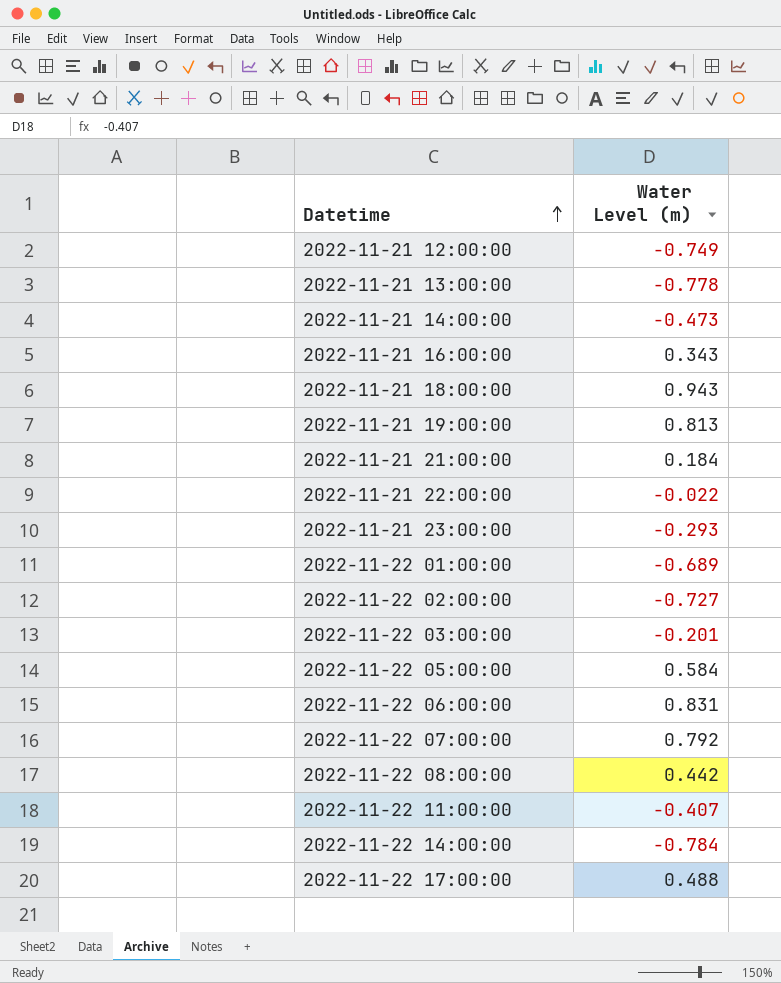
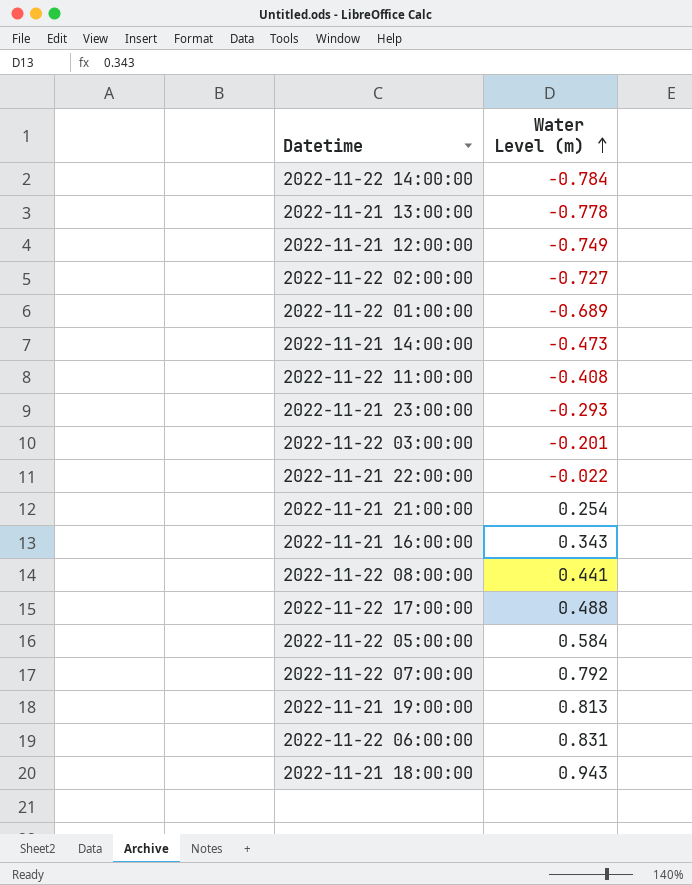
row order: Datetime ascending -> Water Level (m) ascending
2022-11-22 11:00:00 | Water Level (m): -0.407 -> -0.408
2022-11-21 21:00:00 | Water Level (m): 0.184 -> 0.254
2022-11-22 08:00:00 | Water Level (m): 0.442 -> 0.441

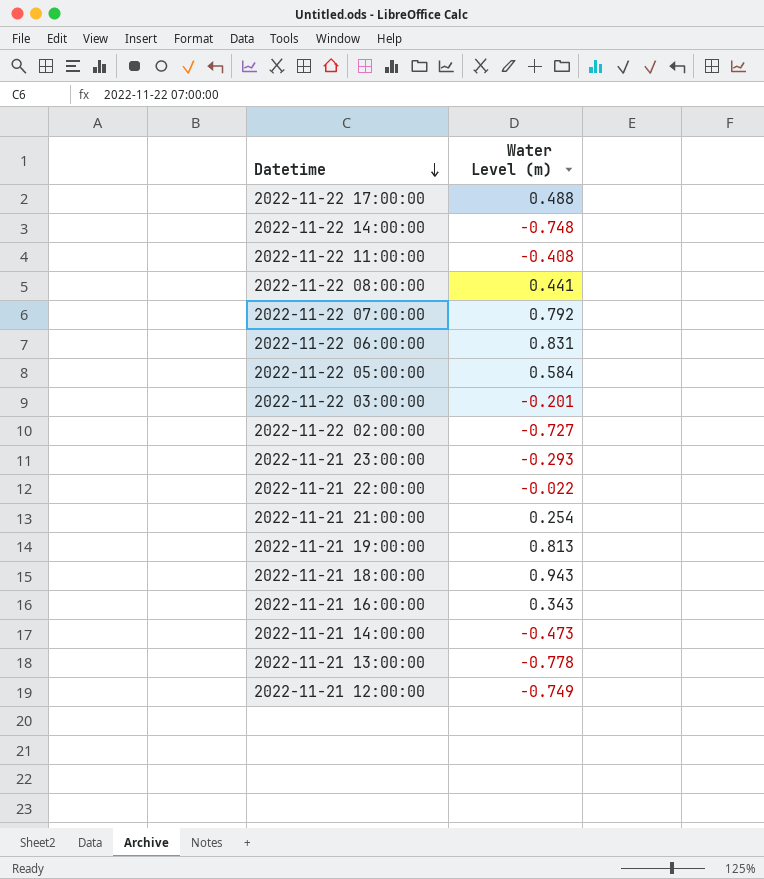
row order: Water Level (m) ascending -> Datetime descending
row 2022-11-22 01:00:00: -0.689 -> none
2022-11-22 14:00:00 | Water Level (m): -0.784 -> -0.748

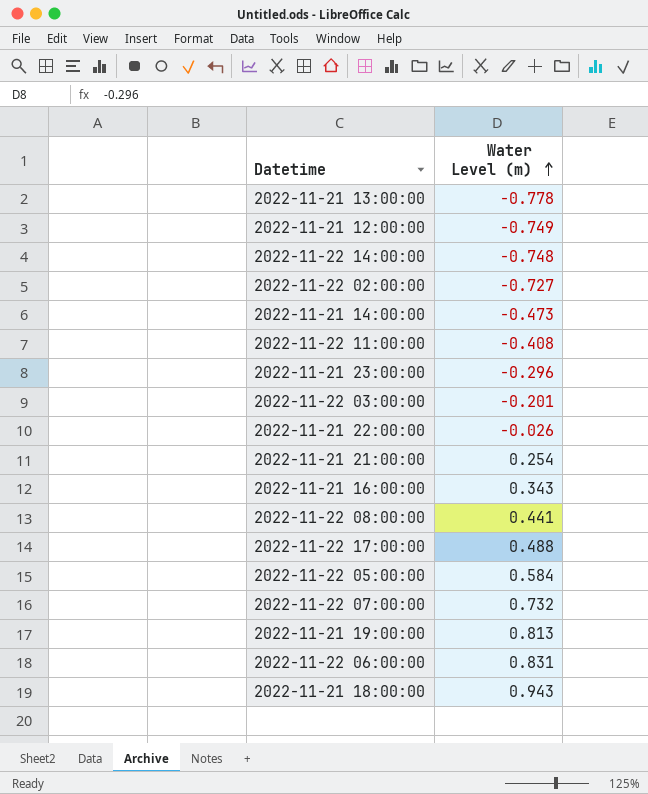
row order: Datetime descending -> Water Level (m) ascending
2022-11-21 23:00:00 | Water Level (m): -0.293 -> -0.296
2022-11-21 22:00:00 | Water Level (m): -0.022 -> -0.026
2022-11-22 07:00:00 | Water Level (m): 0.792 -> 0.732

